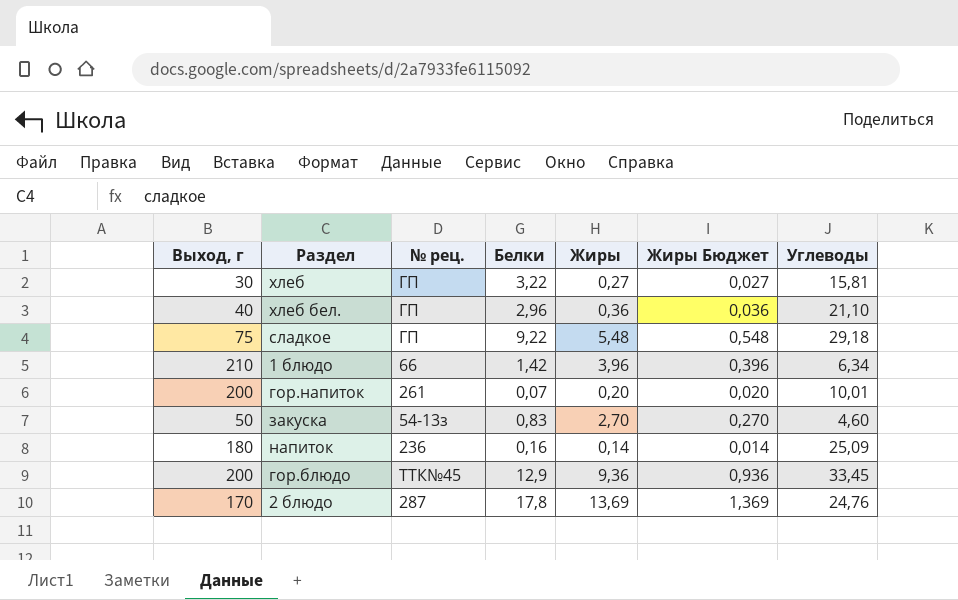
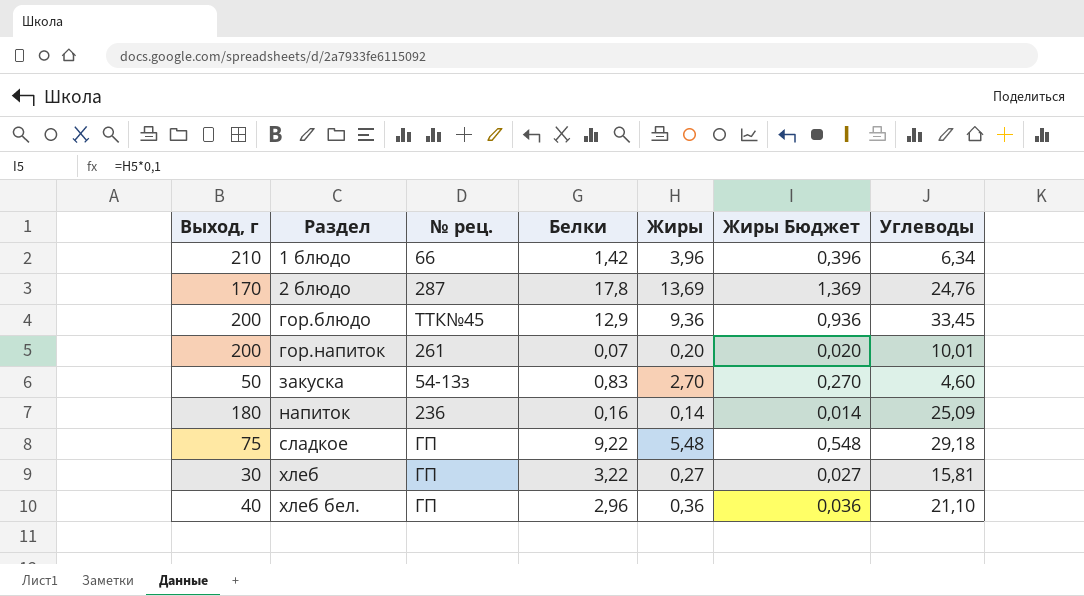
row order: none -> Раздел ascending

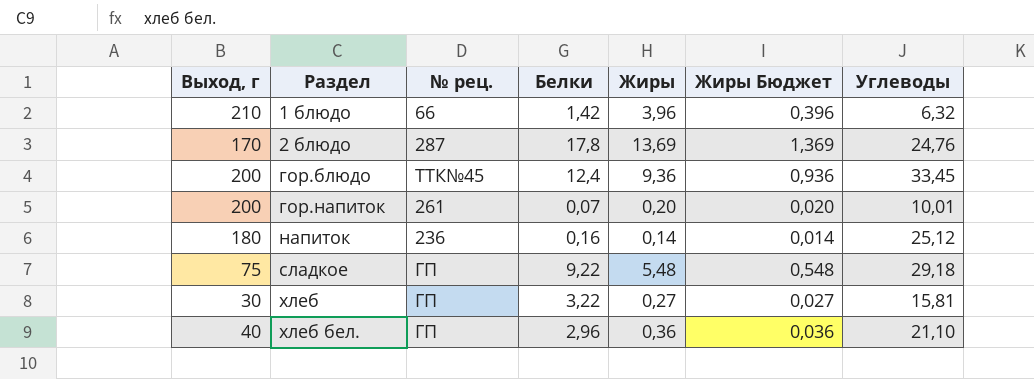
row закуска: 50 | 54-13з | 0,83 | 2,70 | 0,270 | 4,60 -> none
1 блюдо | Углеводы: 6,34 -> 6,32
гор.блюдо | Белки: 12,9 -> 12,4
напиток | Углеводы: 25,09 -> 25,12

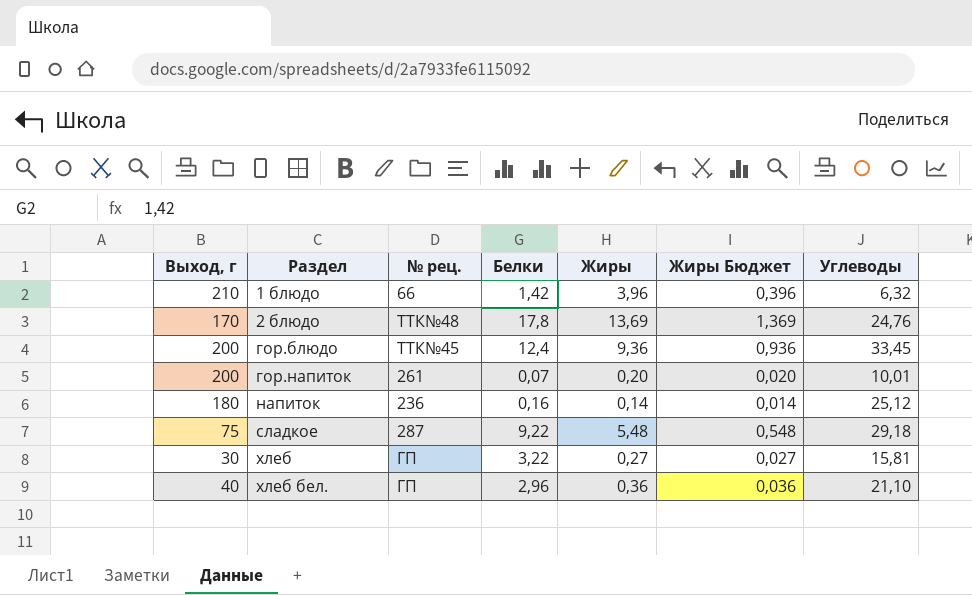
2 блюдо | № рец.: 287 -> ТТК№48
сладкое | № рец.: ГП -> 287

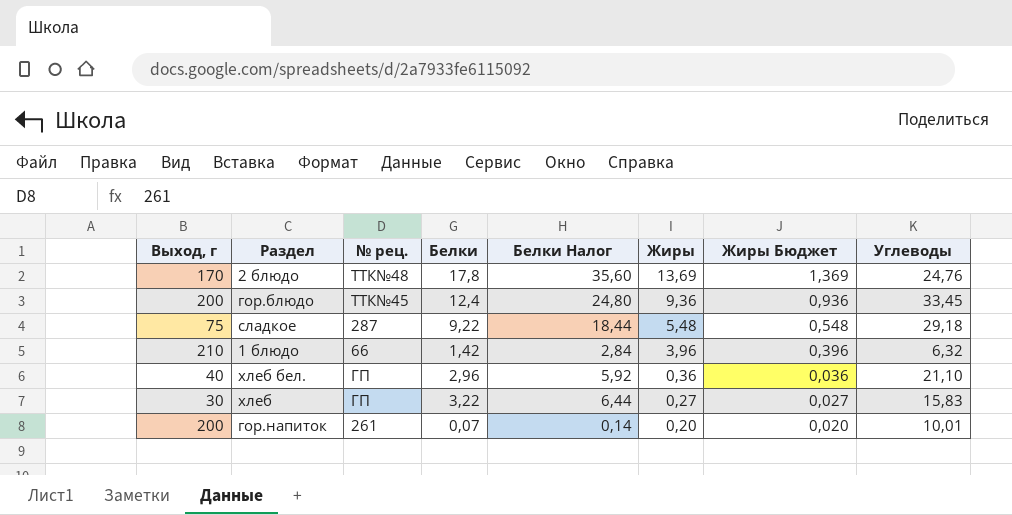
row order: Раздел ascending -> Жиры descending
column Белки Налог | formula: none -> [Белки] * 2
row напиток: 180 | 236 | 0,16 | 0,14 | 0,014 | 25,12 -> none
хлеб | Углеводы: 15,81 -> 15,83

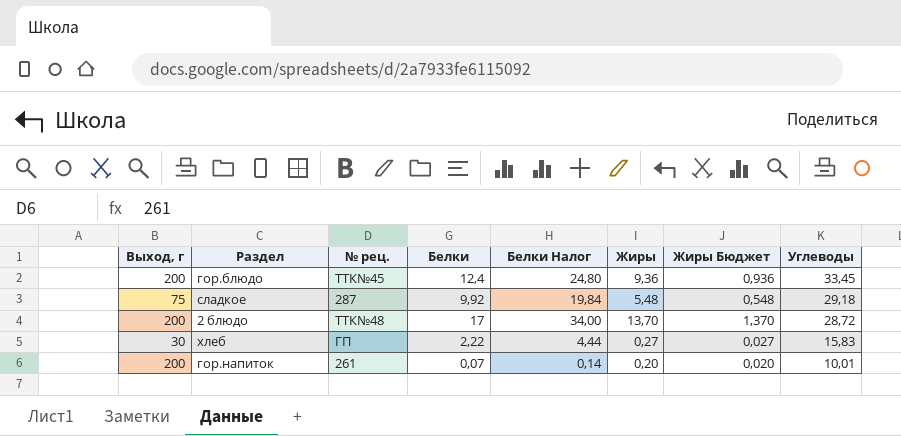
row order: Жиры descending -> Углеводы descending
row 1 блюдо: 210 | 66 | 1,42 | 2,84 | 3,96 | 0,396 | 6,32 -> none
row хлеб бел.: 40 | ГП | 2,96 | 5,92 | 0,36 | 0,036 | 21,10 -> none
сладкое | Белки: 9,22 -> 9,92
сладкое | Белки Налог: 18,44 -> 19,84
2 блюдо | Выход, г: 170 -> 200
2 блюдо | Белки: 17,8 -> 17
2 блюдо | Белки Налог: 35,60 -> 34,00
2 блюдо | Жиры: 13,69 -> 13,70
2 блюдо | Жиры Бюджет: 1,369 -> 1,370
2 блюдо | Углеводы: 24,76 -> 28,72
хлеб | Белки: 3,22 -> 2,22
хлеб | Белки Налог: 6,44 -> 4,44

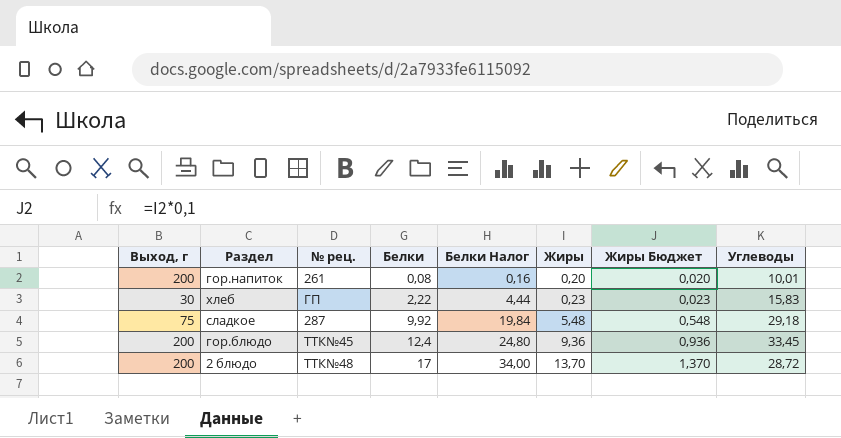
row order: Углеводы descending -> Белки ascending
гор.напиток | Белки: 0,07 -> 0,08
гор.напиток | Белки Налог: 0,14 -> 0,16
хлеб | Жиры: 0,27 -> 0,23
хлеб | Жиры Бюджет: 0,027 -> 0,023

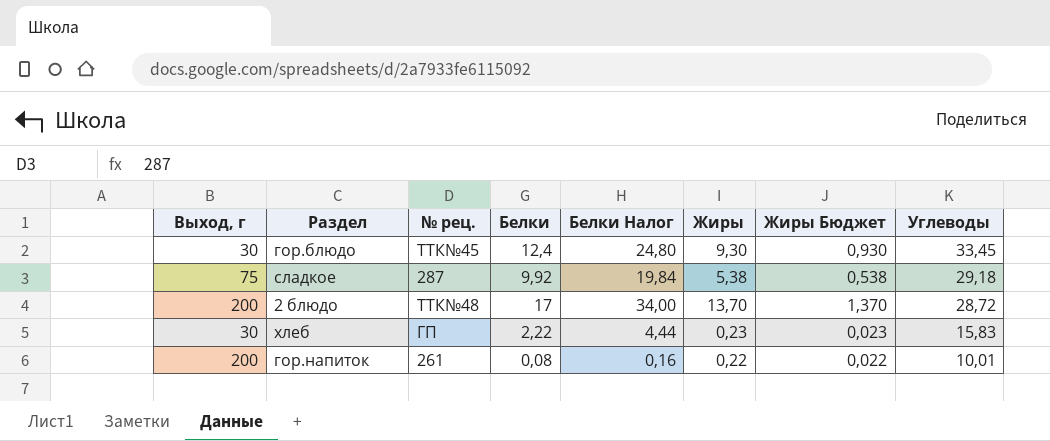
row order: Белки ascending -> Углеводы descending
гор.блюдо | Выход, г: 200 -> 30
гор.блюдо | Жиры: 9,36 -> 9,30
гор.блюдо | Жиры Бюджет: 0,936 -> 0,930
сладкое | Жиры: 5,48 -> 5,38
сладкое | Жиры Бюджет: 0,548 -> 0,538
гор.напиток | Жиры: 0,20 -> 0,22
гор.напиток | Жиры Бюджет: 0,020 -> 0,022

